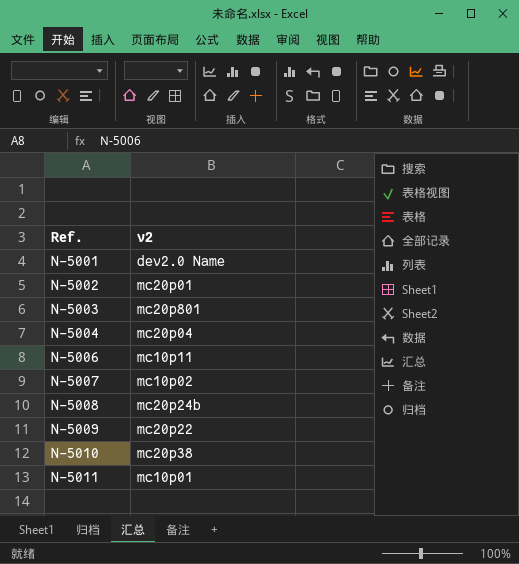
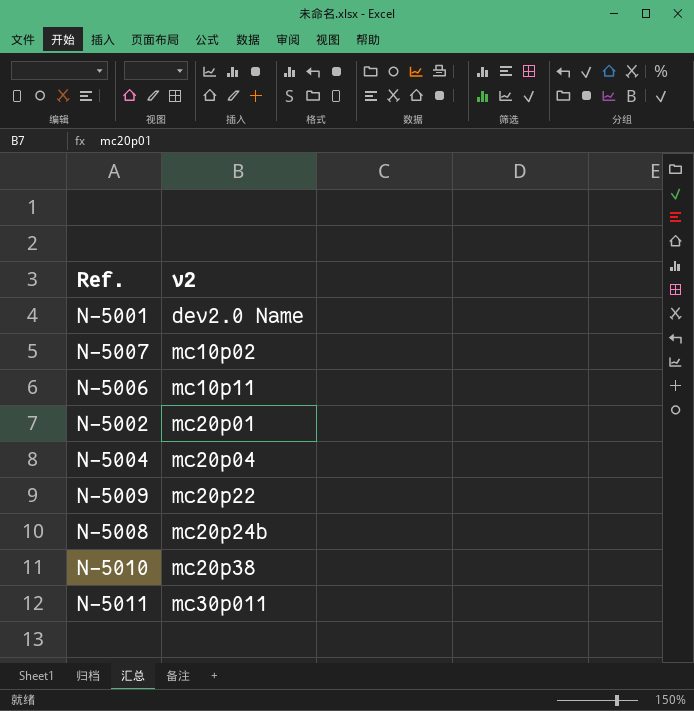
row order: Ref. ascending -> v2 ascending
row N-5003: mc20p801 -> none
N-5011 | v2: mc10p01 -> mc30p011

